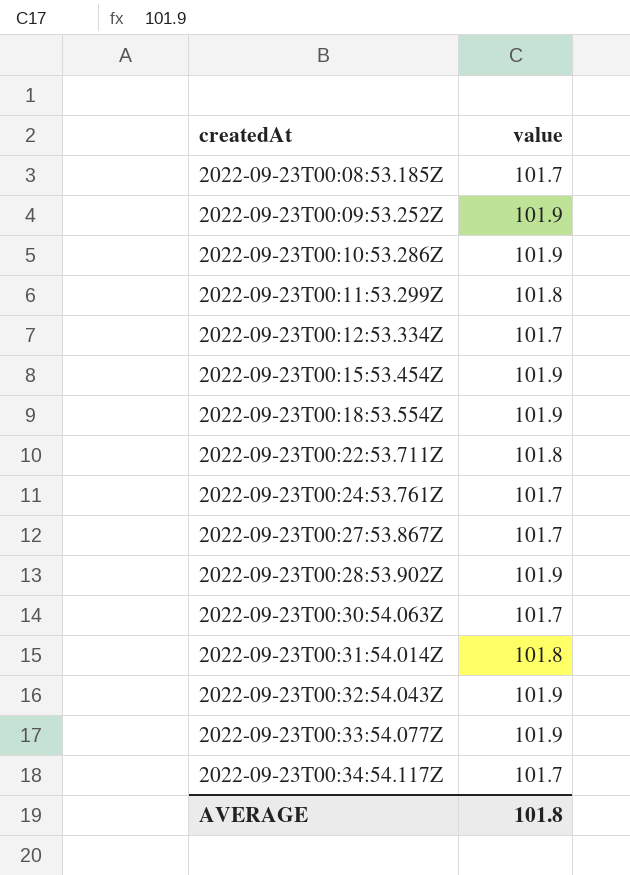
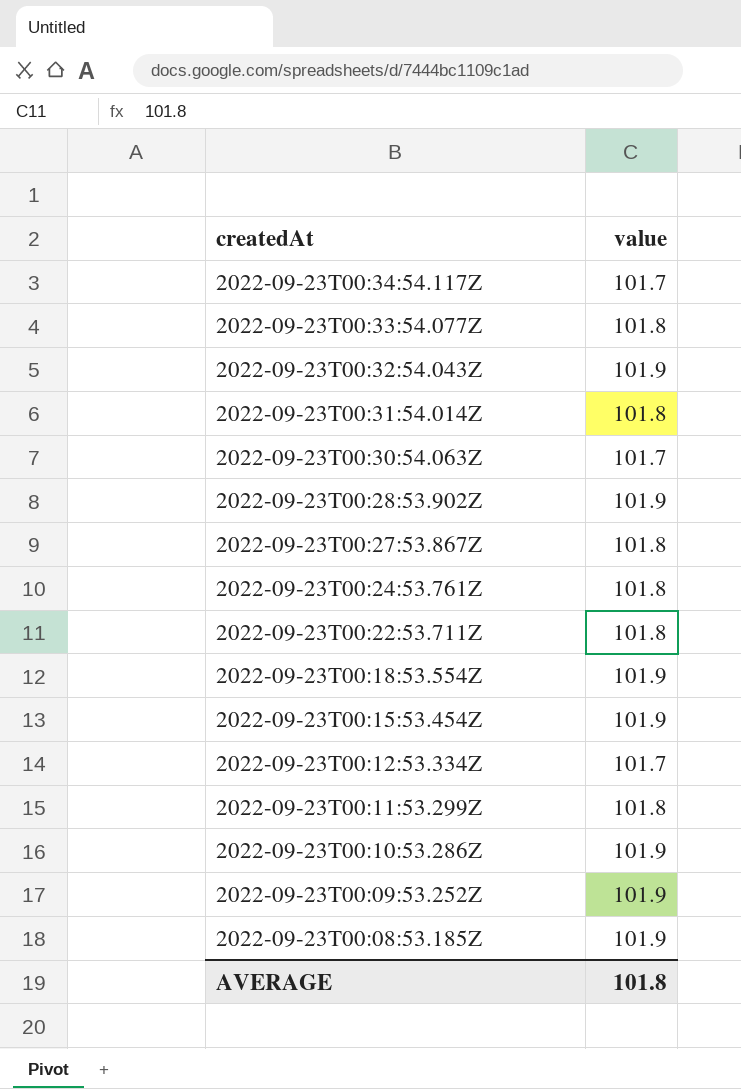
row order: createdAt ascending -> createdAt descending
2022-09-23T00:33:54.077Z | value: 101.9 -> 101.8
2022-09-23T00:27:53.867Z | value: 101.7 -> 101.8
2022-09-23T00:24:53.761Z | value: 101.7 -> 101.8
2022-09-23T00:08:53.185Z | value: 101.7 -> 101.9

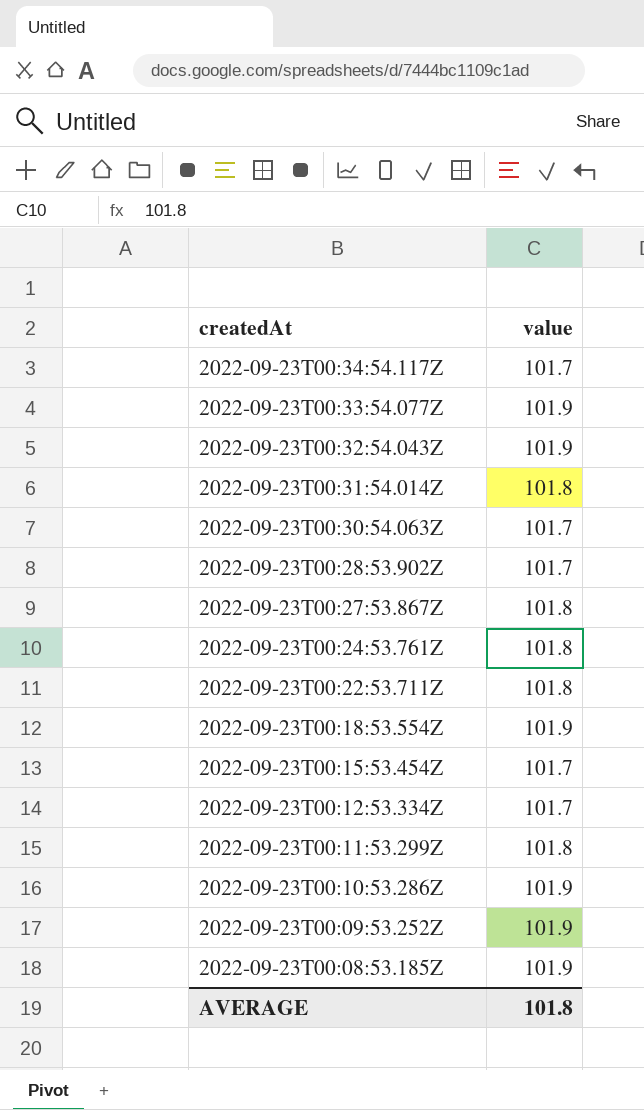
2022-09-23T00:33:54.077Z | value: 101.8 -> 101.9
2022-09-23T00:28:53.902Z | value: 101.9 -> 101.7
2022-09-23T00:15:53.454Z | value: 101.9 -> 101.7

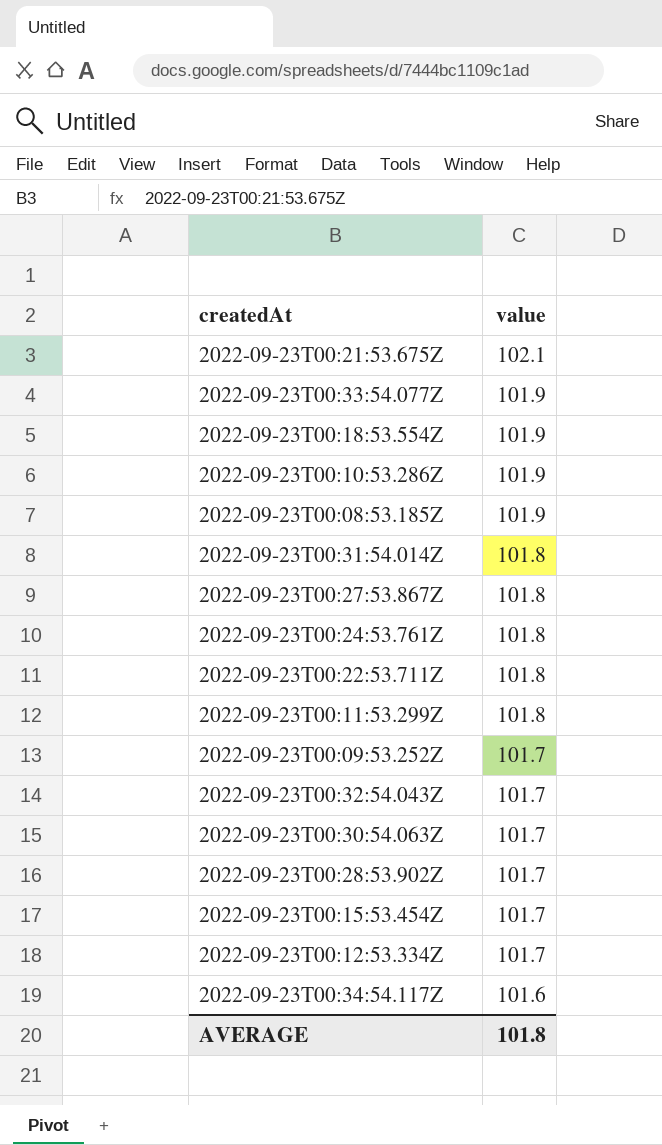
row order: createdAt descending -> value descending
row 2022-09-23T00:21:53.675Z: none -> 102.1
2022-09-23T00:09:53.252Z | value: 101.9 -> 101.7
2022-09-23T00:32:54.043Z | value: 101.9 -> 101.7
2022-09-23T00:34:54.117Z | value: 101.7 -> 101.6

